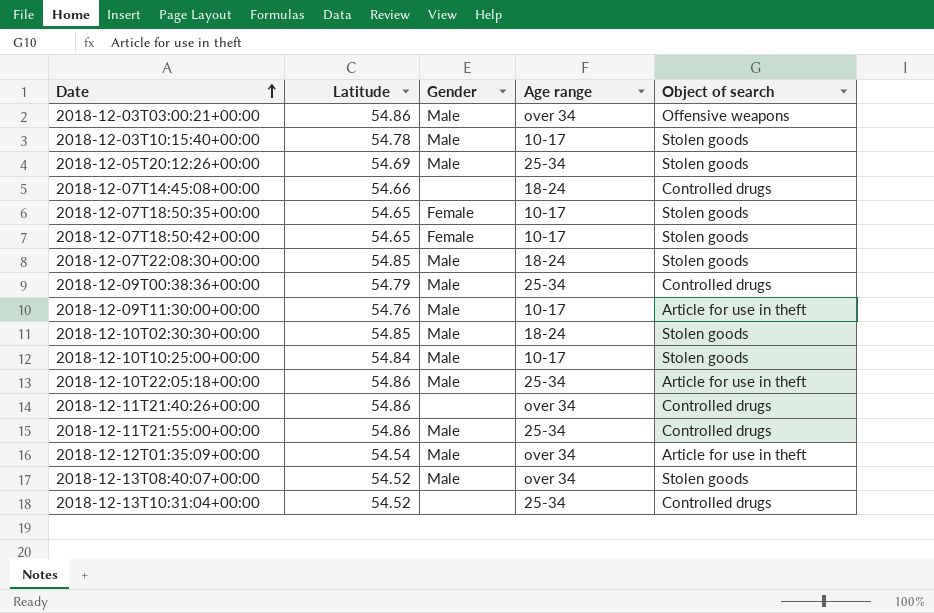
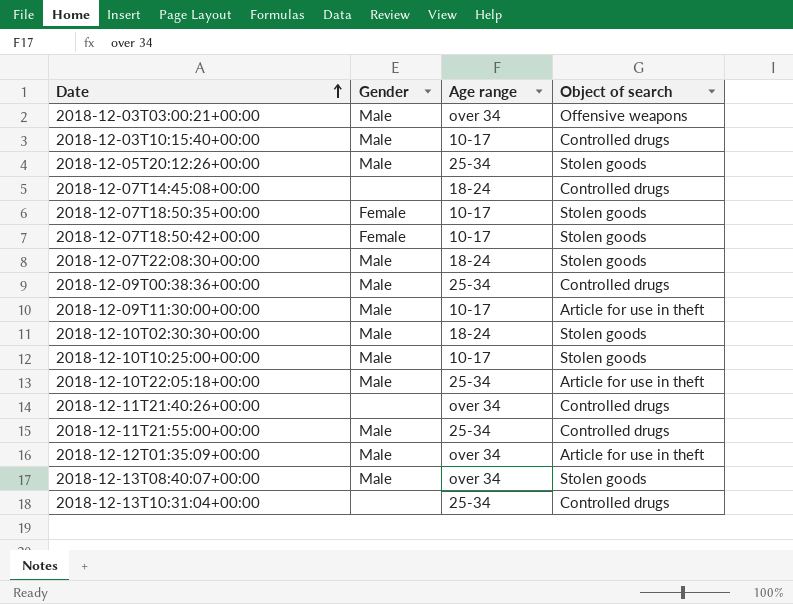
column Latitude | position: 2 -> none
2018-12-03T10:15:40+00:00 | Object of search: Stolen goods -> Controlled drugs

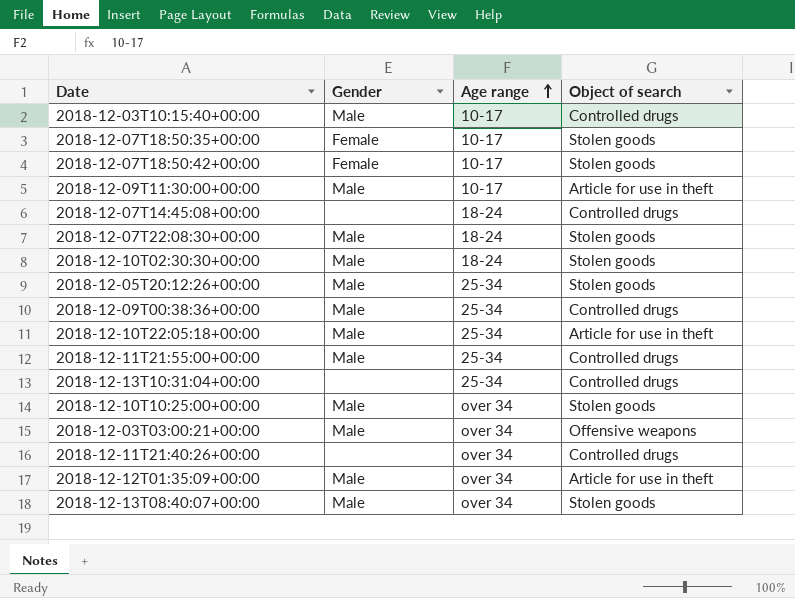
row order: Date ascending -> Age range ascending
2018-12-10T10:25:00+00:00 | Age range: 10-17 -> over 34

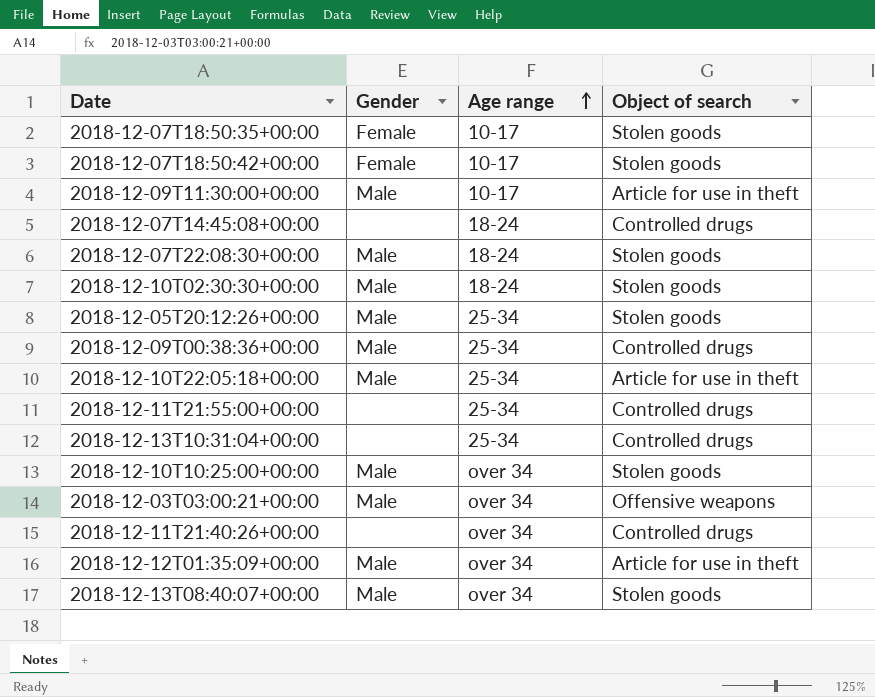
row 2018-12-03T10:15:40+00:00: Male | 10-17 | Controlled drugs -> none
2018-12-11T21:55:00+00:00 | Gender: Male -> none

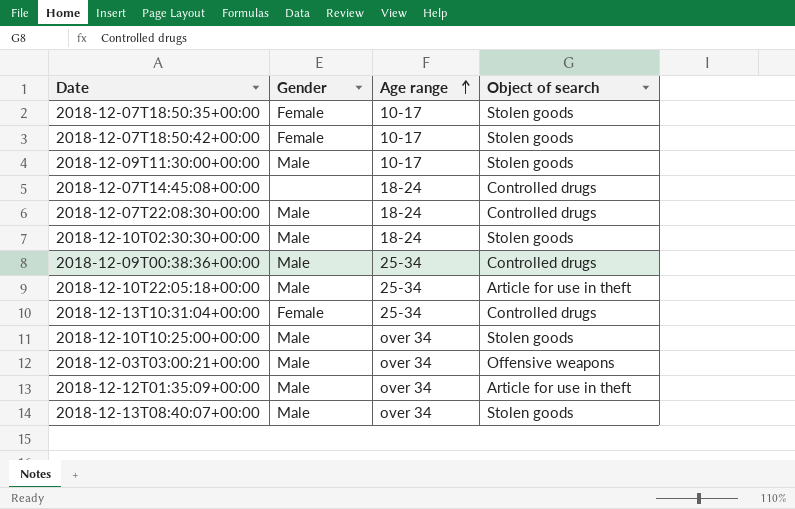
row 2018-12-05T20:12:26+00:00: Male | 25-34 | Stolen goods -> none
row 2018-12-11T21:55:00+00:00: none | 25-34 | Controlled drugs -> none
row 2018-12-11T21:40:26+00:00: none | over 34 | Controlled drugs -> none
2018-12-09T11:30:00+00:00 | Object of search: Article for use in theft -> Stolen goods
2018-12-07T22:08:30+00:00 | Object of search: Stolen goods -> Controlled drugs
2018-12-13T10:31:04+00:00 | Gender: none -> Female

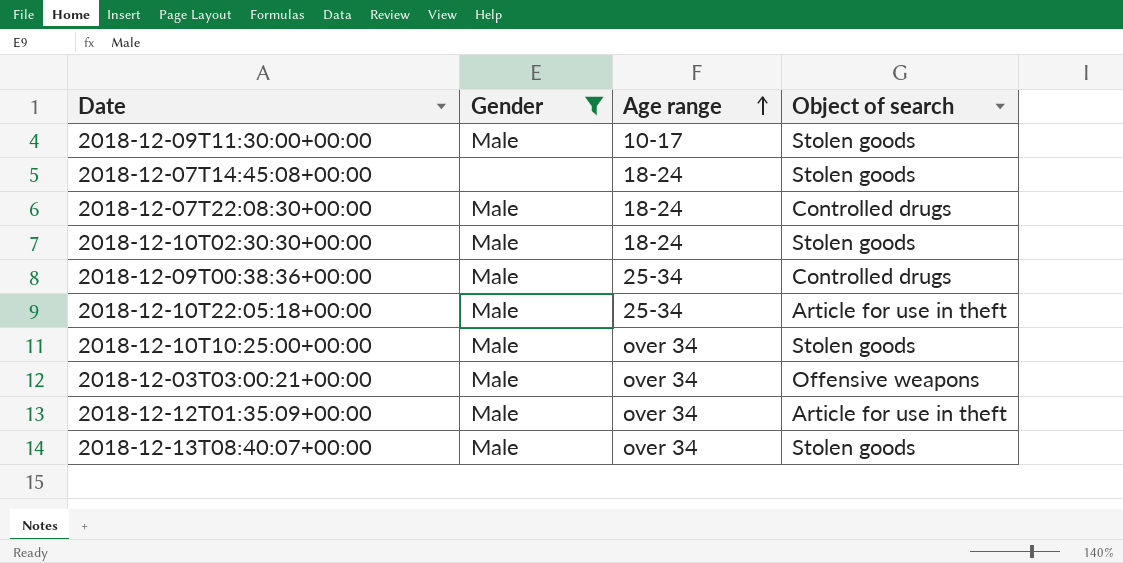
filter: none -> Gender != Female
2018-12-07T14:45:08+00:00 | Object of search: Controlled drugs -> Stolen goods

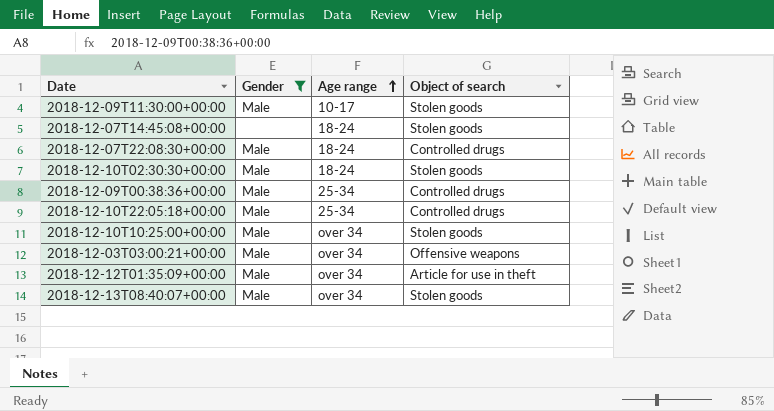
2018-12-10T22:05:18+00:00 | Object of search: Article for use in theft -> Controlled drugs

